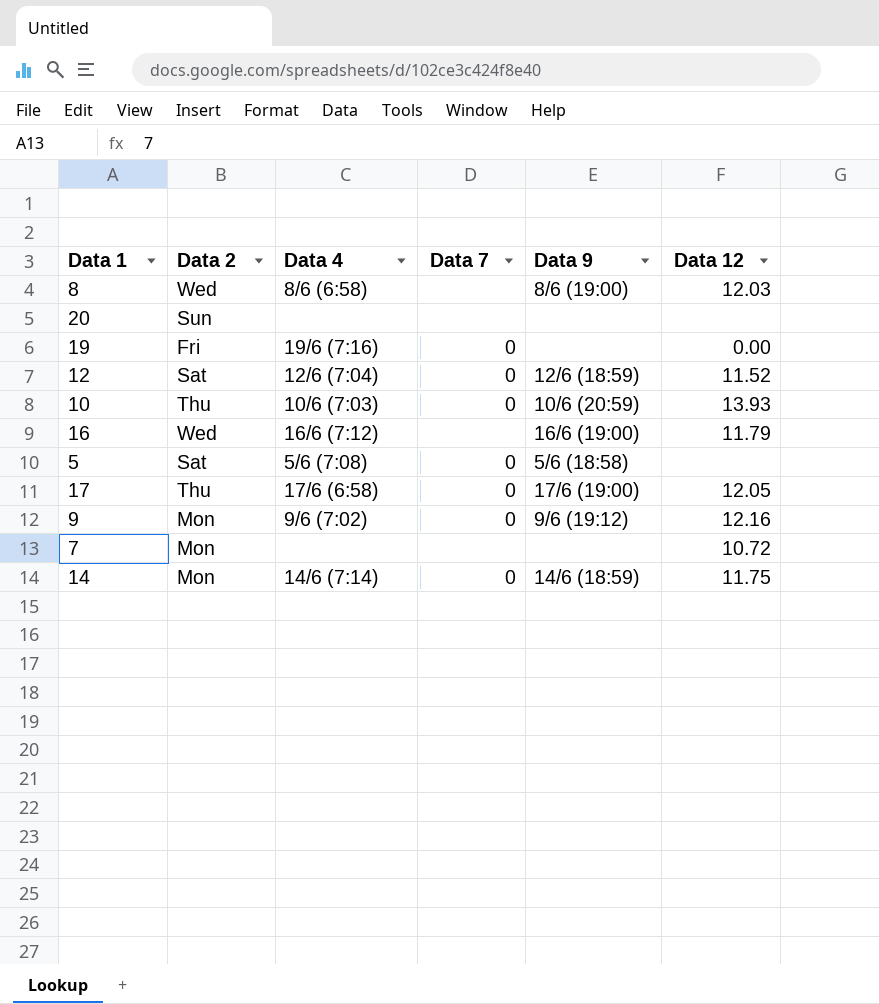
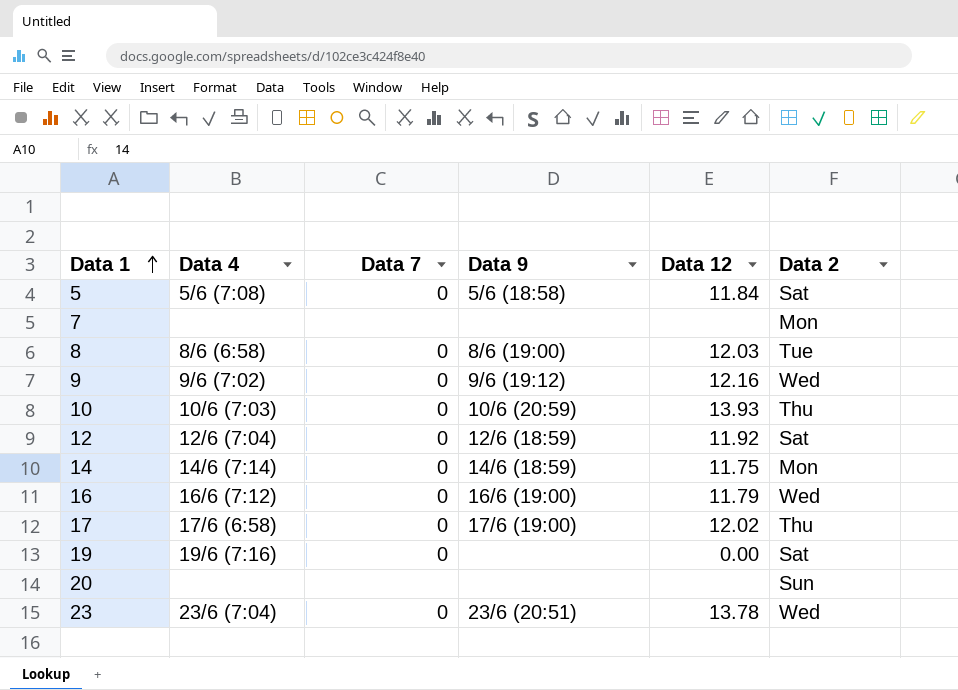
row order: none -> Data 1 ascending
column Data 2 | position: 2 -> 6
5 | Data 12: none -> 11.84
7 | Data 12: 10.72 -> none
8 | Data 7: none -> 0
8 | Data 2: Wed -> Tue
9 | Data 2: Mon -> Wed
12 | Data 12: 11.52 -> 11.92
16 | Data 7: none -> 0
17 | Data 12: 12.05 -> 12.02
19 | Data 2: Fri -> Sat
row 23: none -> 23/6 (7:04) | 0 | 23/6 (20:51) | 13.78 | Wed

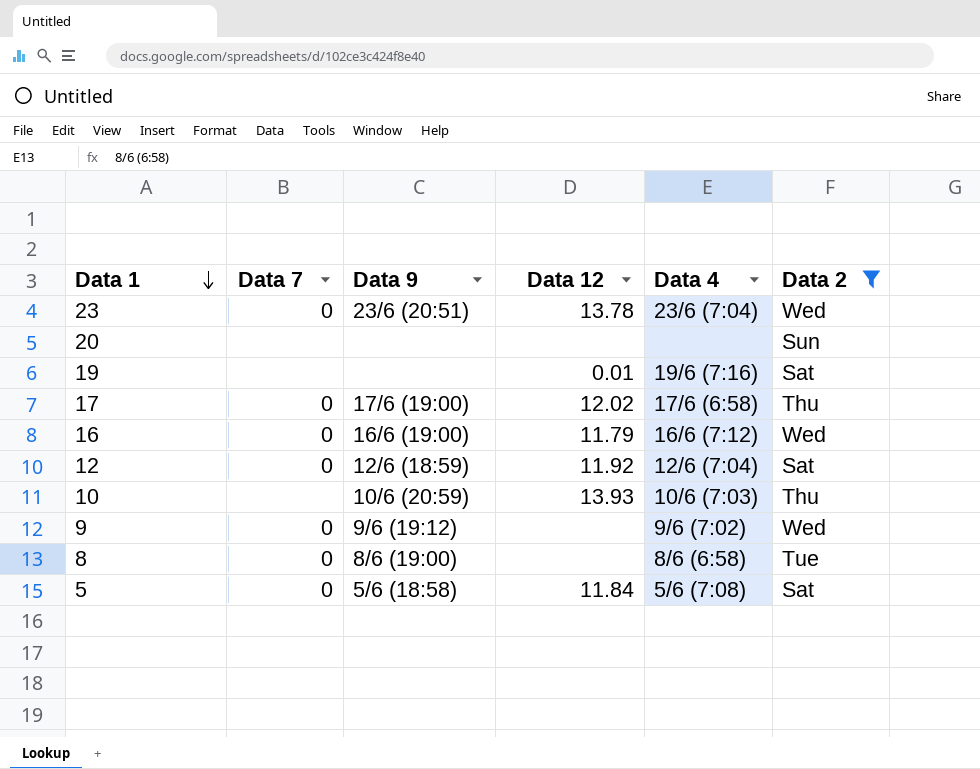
filter: none -> Data 2 != Mon
row order: Data 1 ascending -> Data 1 descending
column Data 4 | position: 2 -> 5
19 | Data 7: 0 -> none
19 | Data 12: 0.00 -> 0.01
10 | Data 7: 0 -> none
9 | Data 12: 12.16 -> none
8 | Data 12: 12.03 -> none

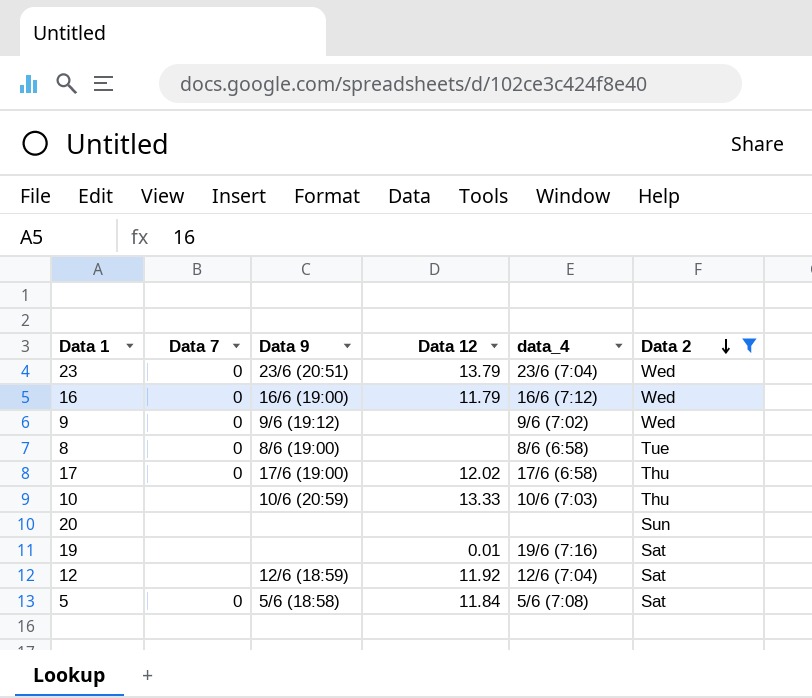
row order: Data 1 descending -> Data 2 descending
column name: Data 4 -> data_4
23 | Data 12: 13.78 -> 13.79
10 | Data 12: 13.93 -> 13.33
12 | Data 7: 0 -> none

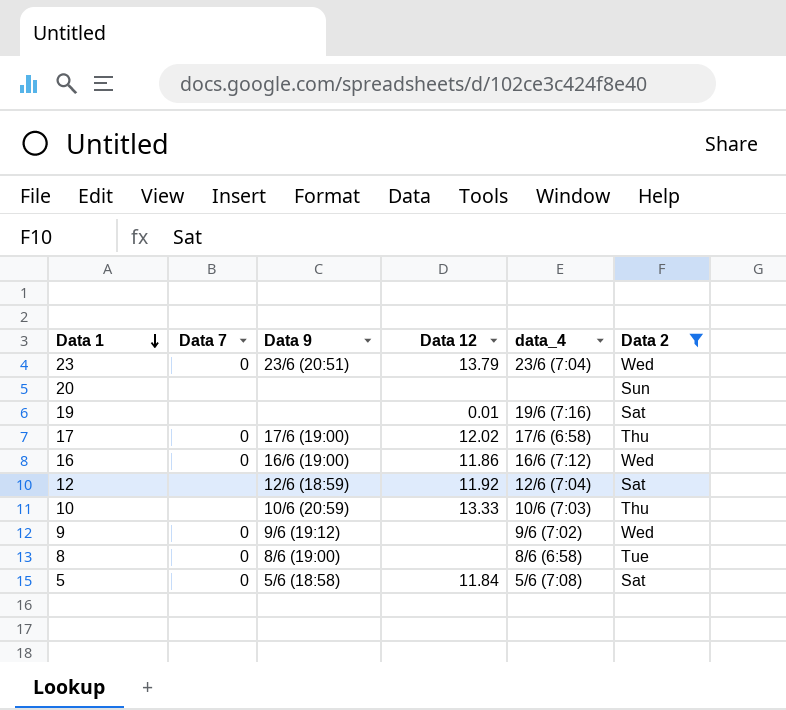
row order: Data 2 descending -> Data 1 descending
16 | Data 12: 11.79 -> 11.86

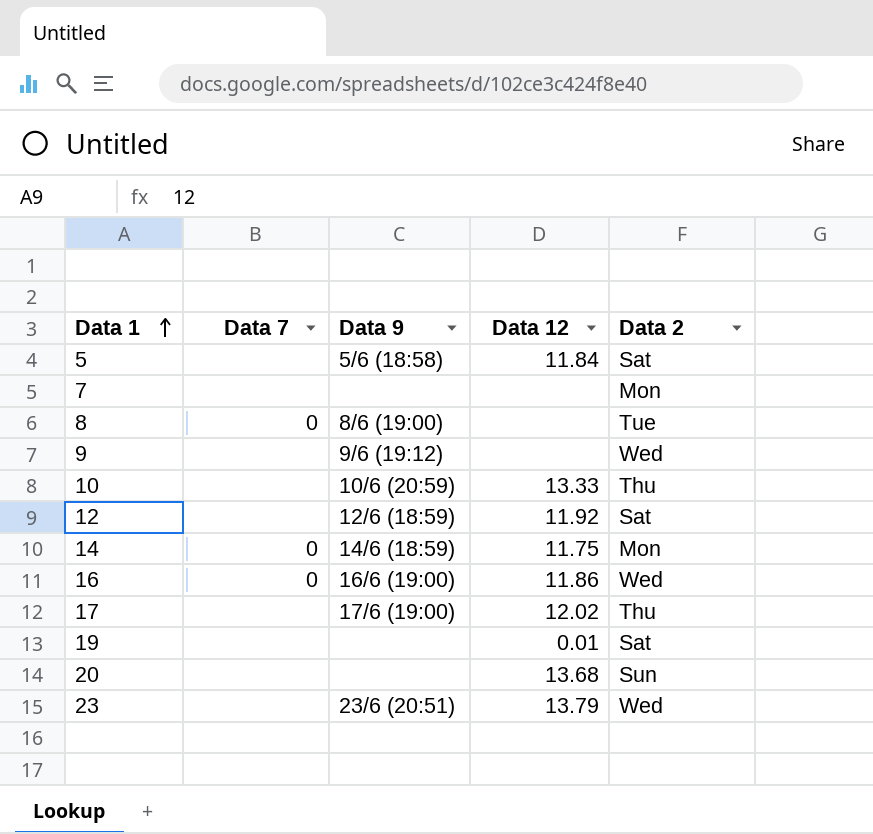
filter: Data 2 != Mon -> none
row order: Data 1 descending -> Data 1 ascending
column data_4 | position: 5 -> none
5 | Data 7: 0 -> none
9 | Data 7: 0 -> none
17 | Data 7: 0 -> none
20 | Data 12: none -> 13.68
23 | Data 7: 0 -> none

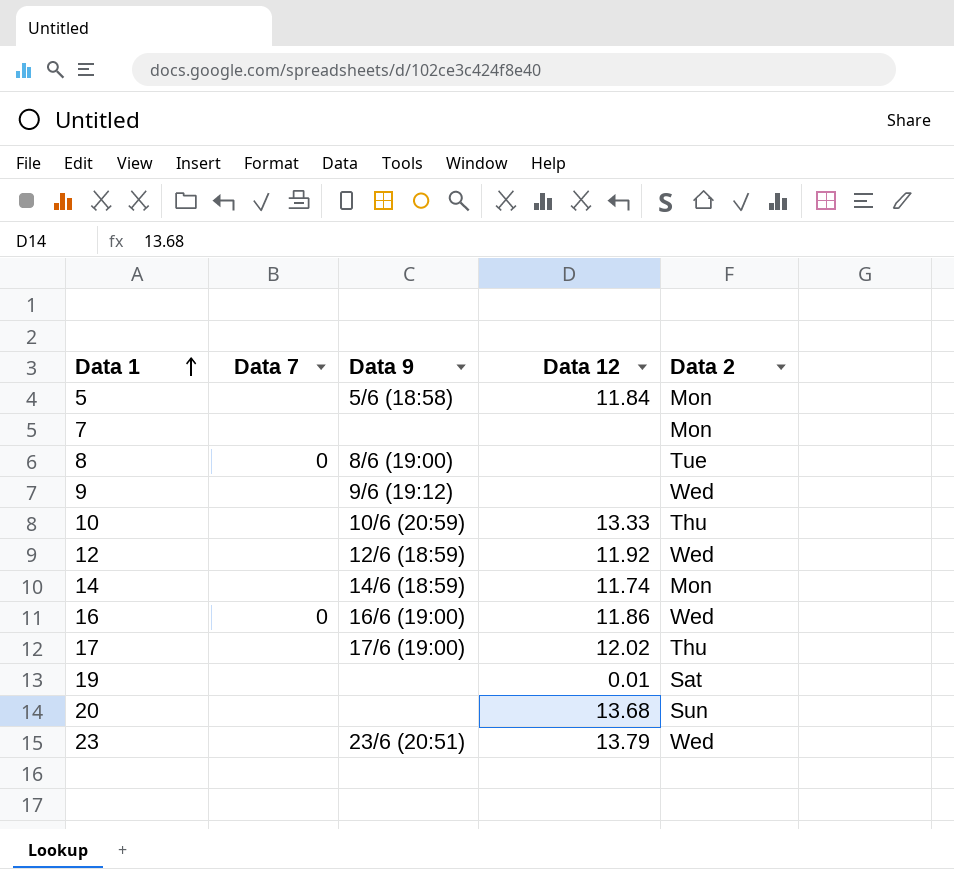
5 | Data 2: Sat -> Mon
12 | Data 2: Sat -> Wed
14 | Data 7: 0 -> none
14 | Data 12: 11.75 -> 11.74

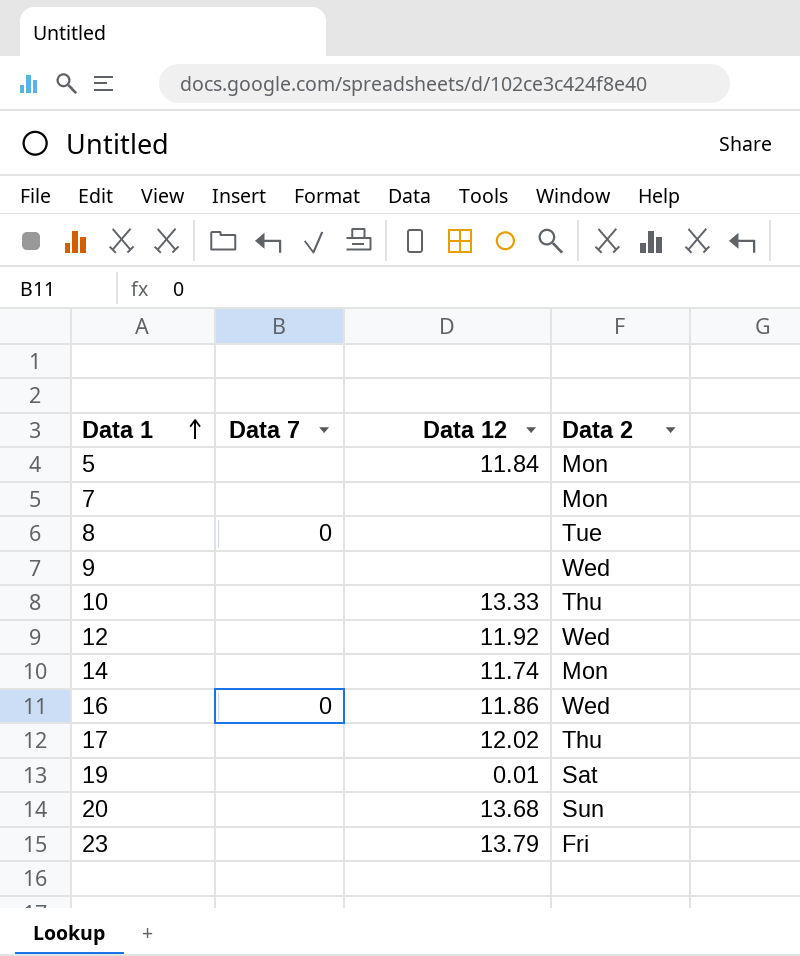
column Data 9 | position: 3 -> none
23 | Data 2: Wed -> Fri

